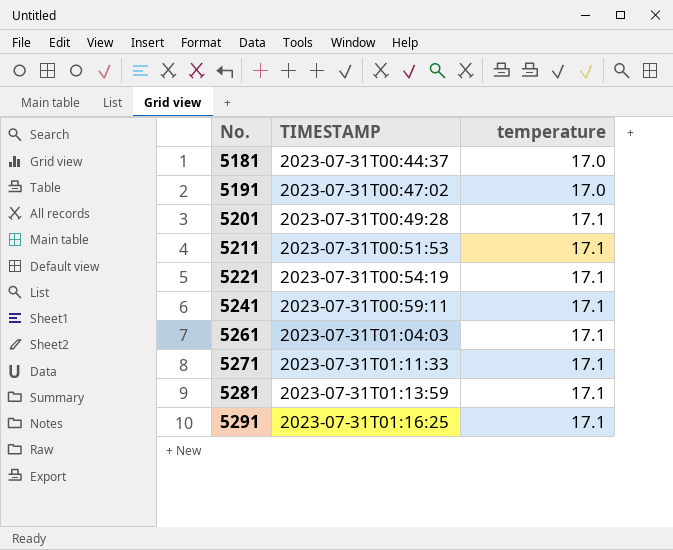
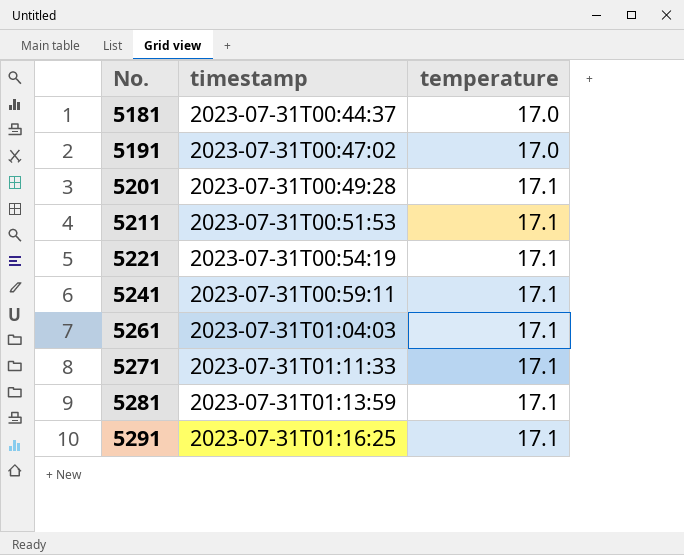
column name: TIMESTAMP -> timestamp

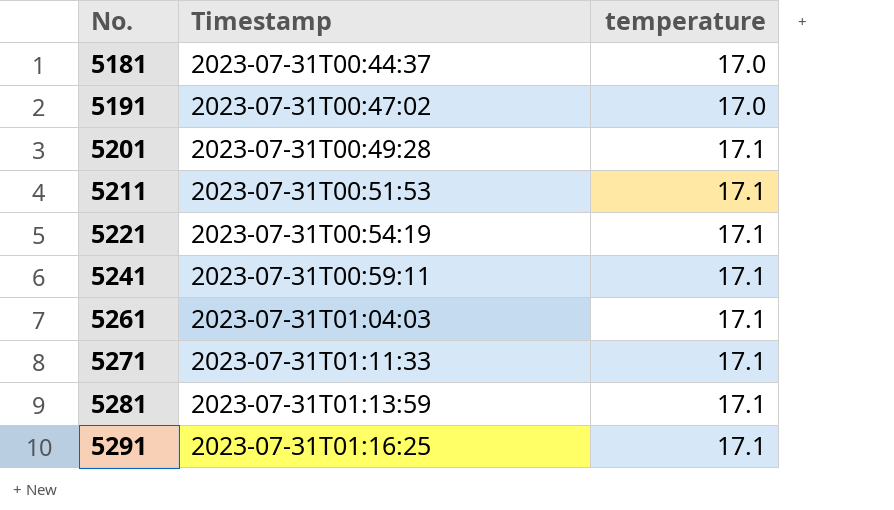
column name: timestamp -> Timestamp

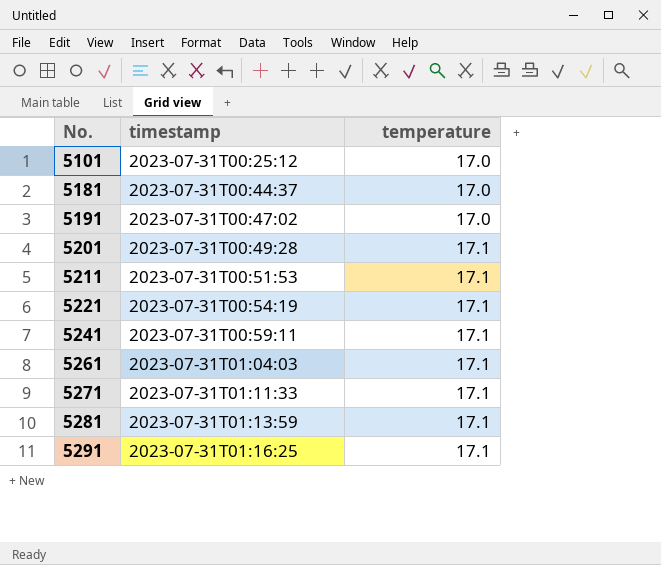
column name: Timestamp -> timestamp
row 5101: none -> 2023-07-31T00:25:12 | 17.0

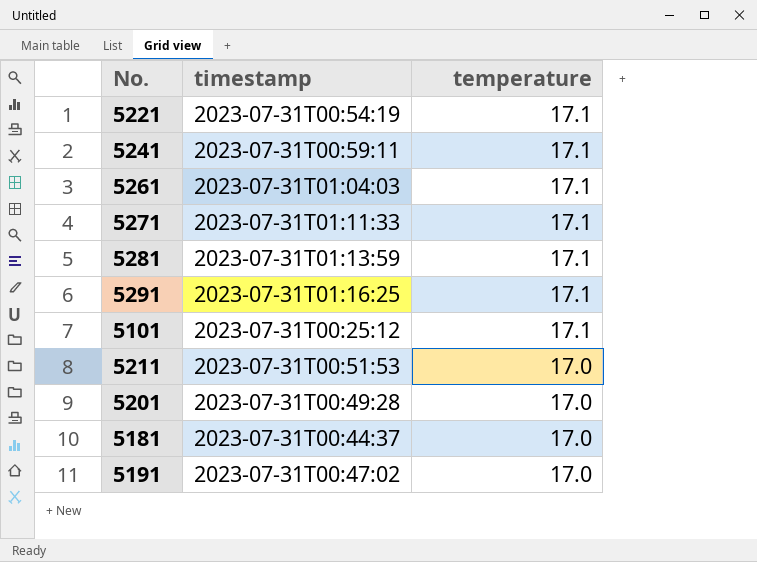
row order: No. ascending -> temperature descending
5101 | temperature: 17.0 -> 17.1
5211 | temperature: 17.1 -> 17.0
5201 | temperature: 17.1 -> 17.0

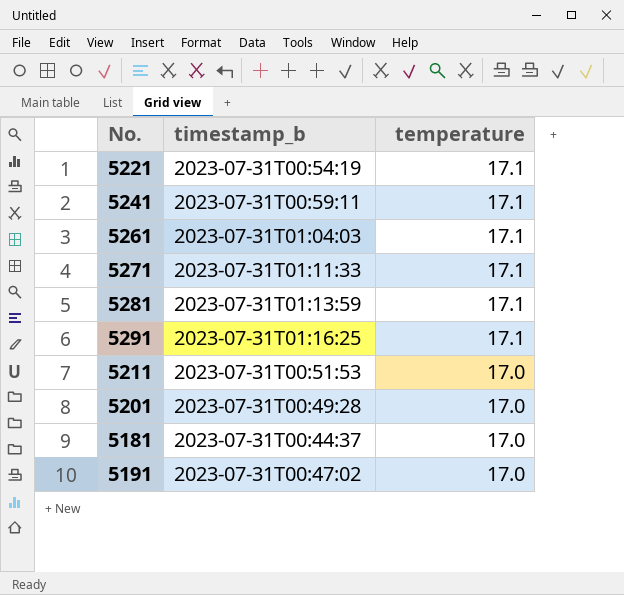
column name: timestamp -> timestamp_b
row 5101: 2023-07-31T00:25:12 | 17.1 -> none

